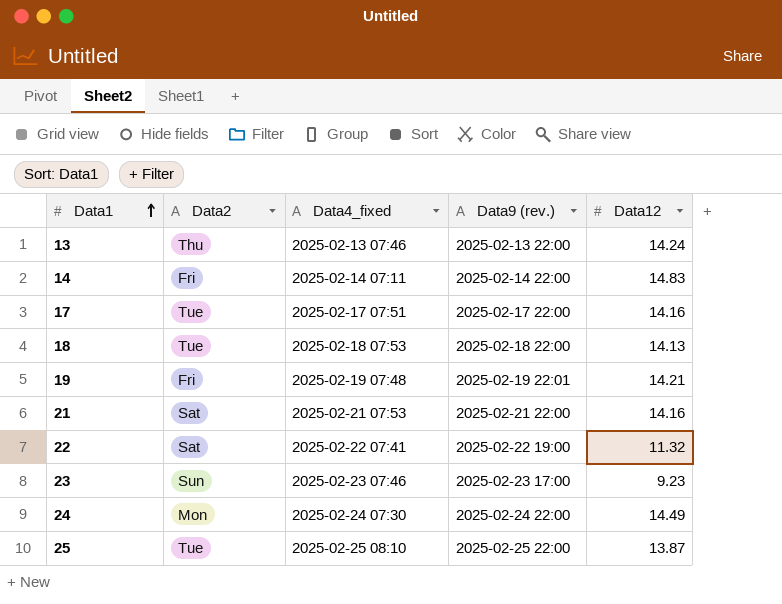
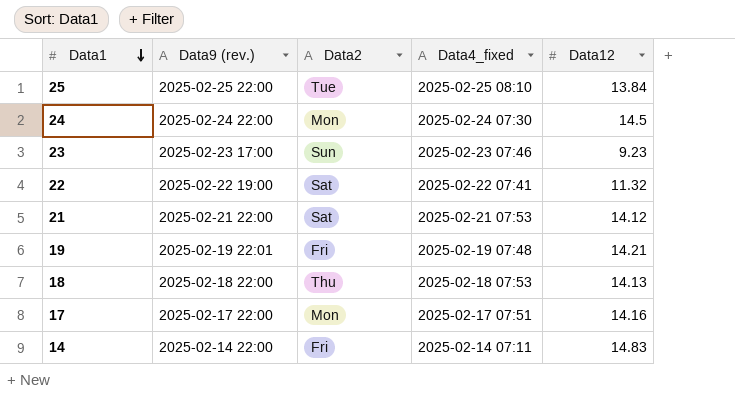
row order: Data1 ascending -> Data1 descending
column Data9 (rev.) | position: 4 -> 2
row 13: Thu | 2025-02-13 07:46 | 2025-02-13 22:00 | 14.24 -> none
25 | Data12: 13.87 -> 13.84
24 | Data12: 14.49 -> 14.5
21 | Data12: 14.16 -> 14.12
18 | Data2: Tue -> Thu
17 | Data2: Tue -> Mon

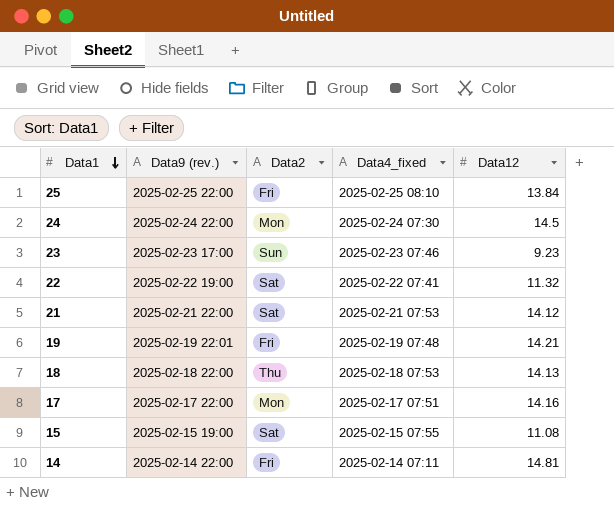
25 | Data2: Tue -> Fri
row 15: none -> 2025-02-15 19:00 | Sat | 2025-02-15 07:55 | 11.08
14 | Data12: 14.83 -> 14.81

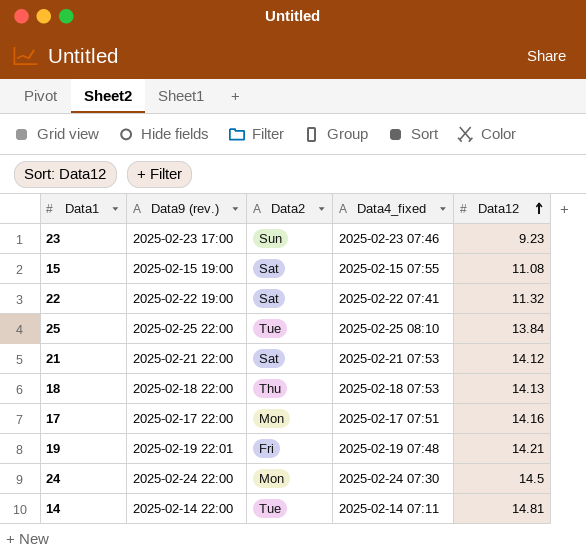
row order: Data1 descending -> Data12 ascending
25 | Data2: Fri -> Tue
14 | Data2: Fri -> Tue

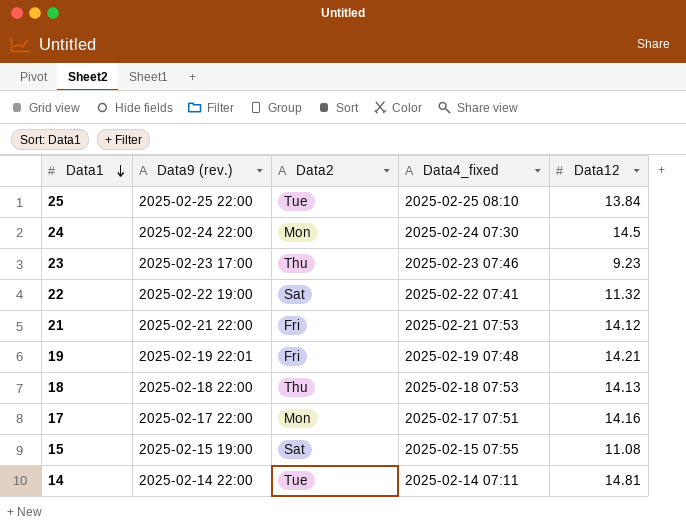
row order: Data12 ascending -> Data1 descending
23 | Data2: Sun -> Thu
21 | Data2: Sat -> Fri

